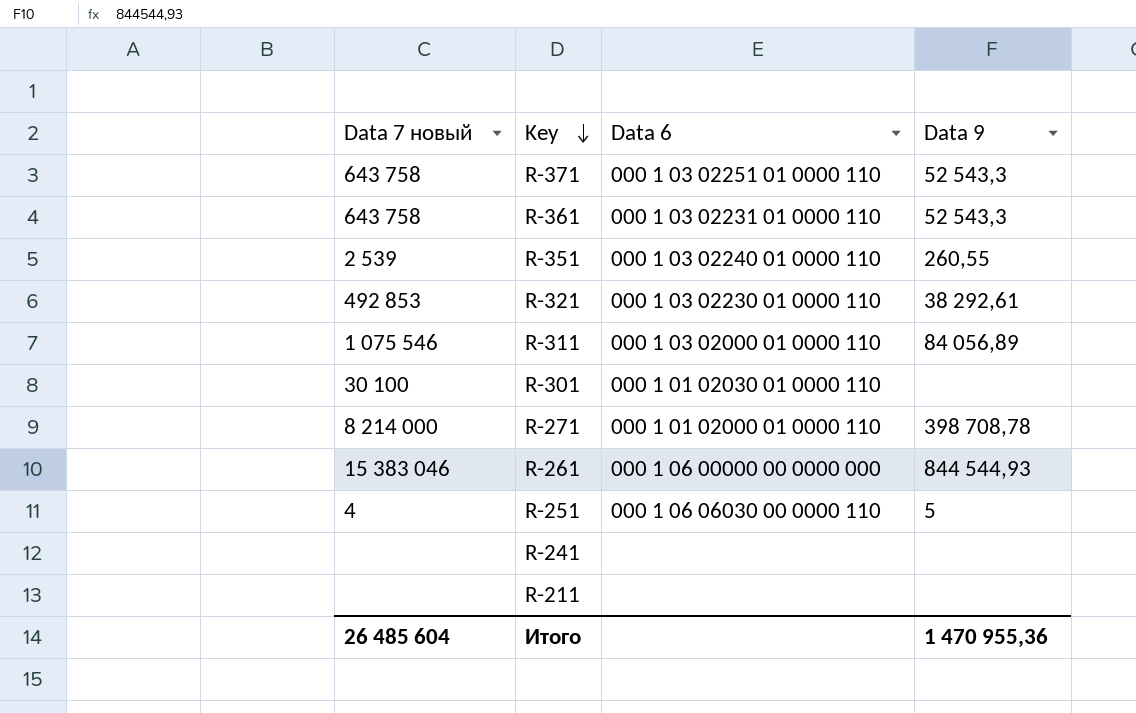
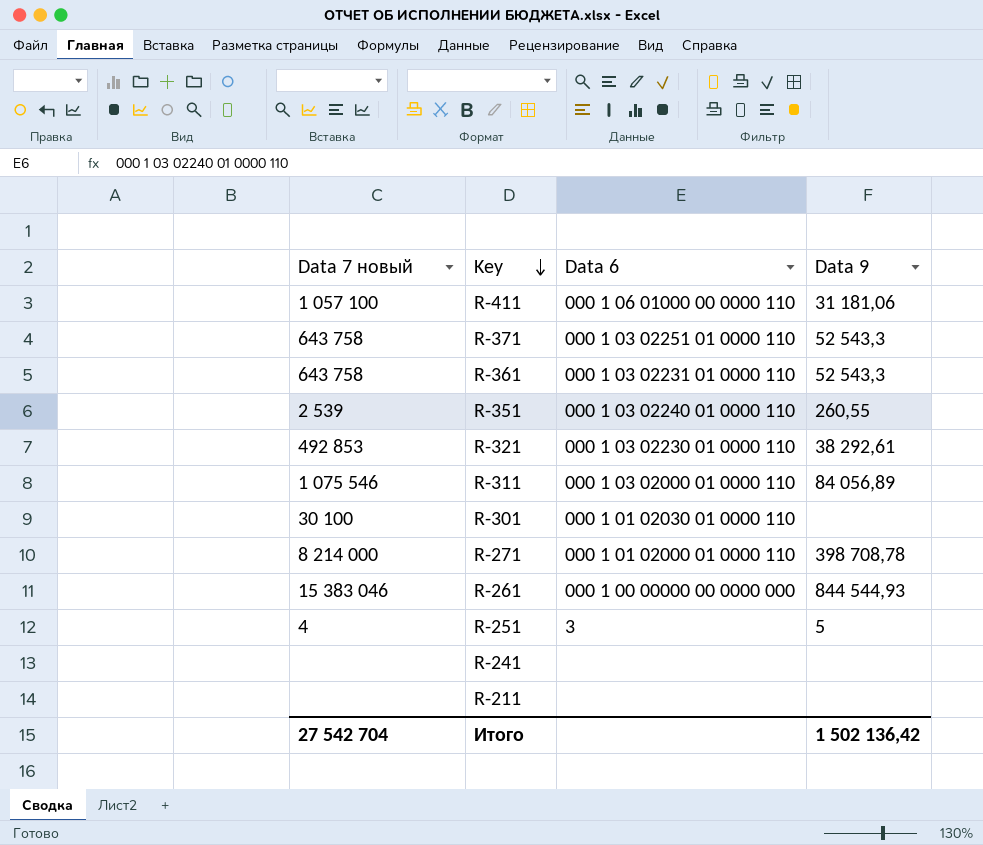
row R-411: none -> 1 057 100 | 000 1 06 01000 00 0000 110 | 31 181,06
R-261 | Data 6: 000 1 06 00000 00 0000 000 -> 000 1 00 00000 00 0000 000
R-251 | Data 6: 000 1 06 06030 00 0000 110 -> 3
Итого | Data 7 новый: 26 485 604 -> 27 542 704
Итого | Data 9: 1 470 955,36 -> 1 502 136,42

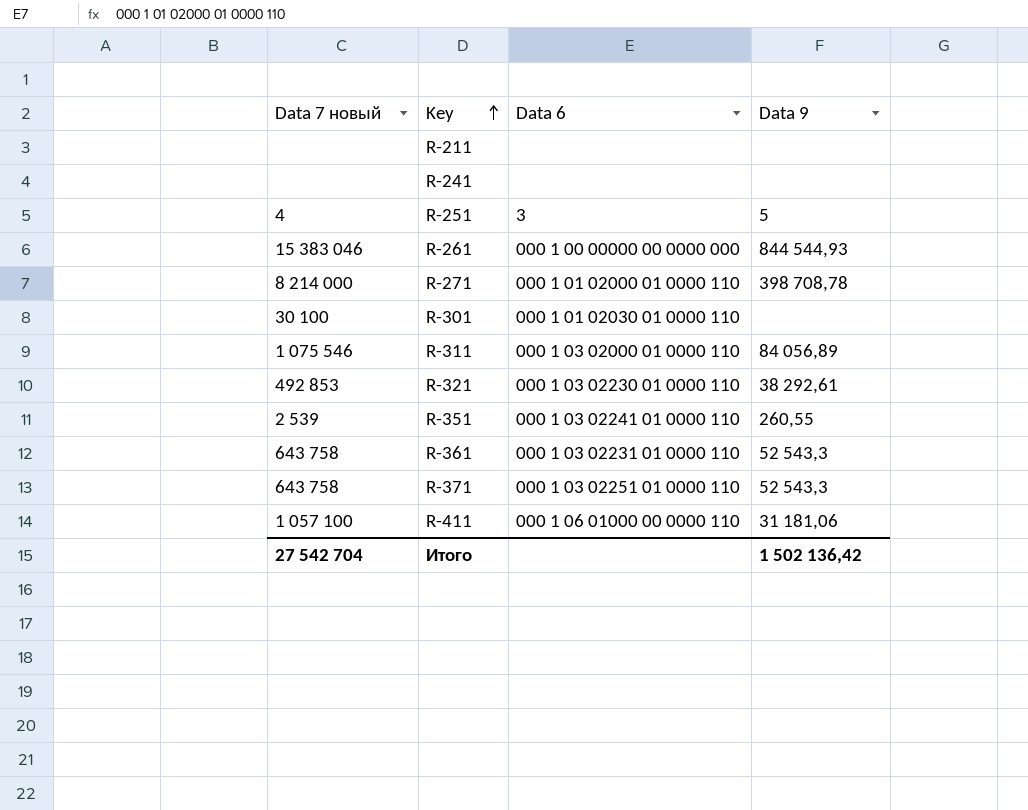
row order: Key descending -> Key ascending
R-351 | Data 6: 000 1 03 02240 01 0000 110 -> 000 1 03 02241 01 0000 110

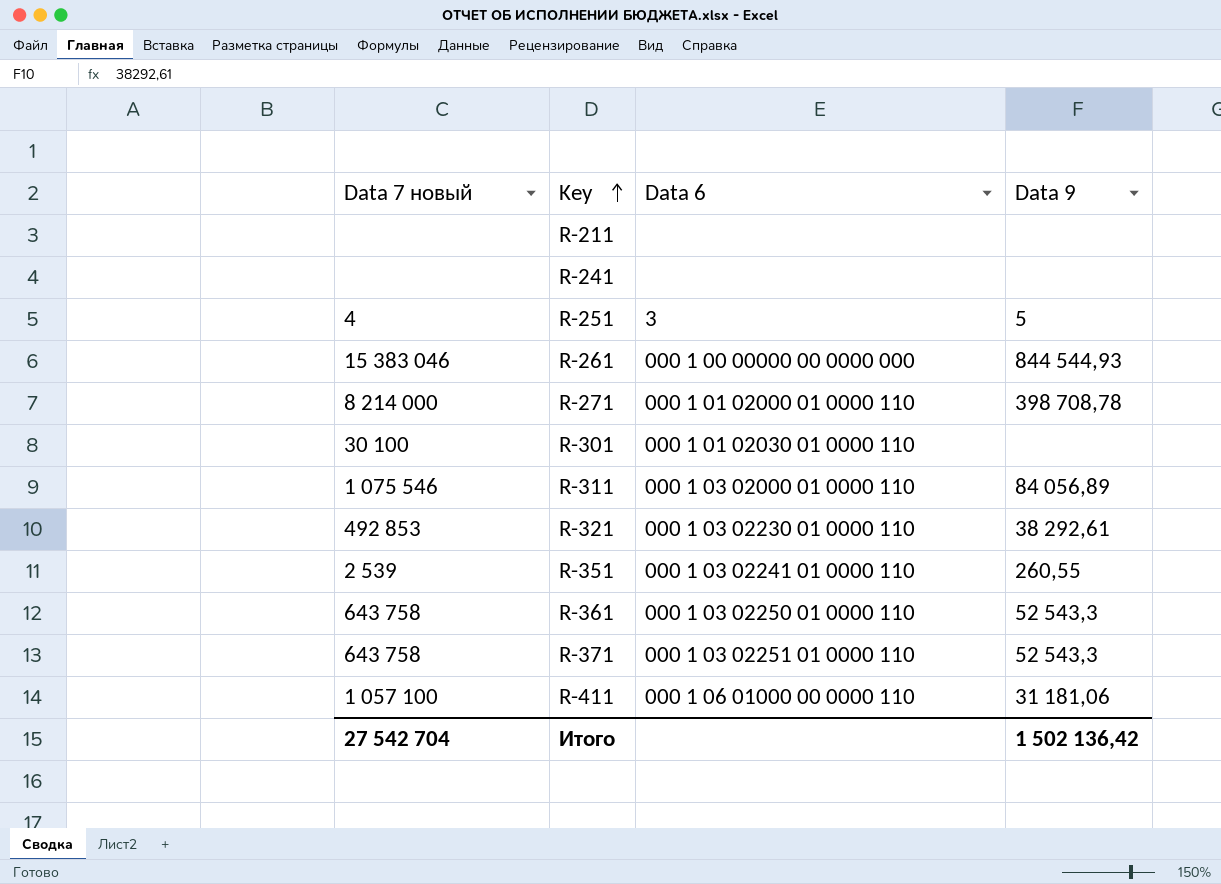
R-361 | Data 6: 000 1 03 02231 01 0000 110 -> 000 1 03 02250 01 0000 110

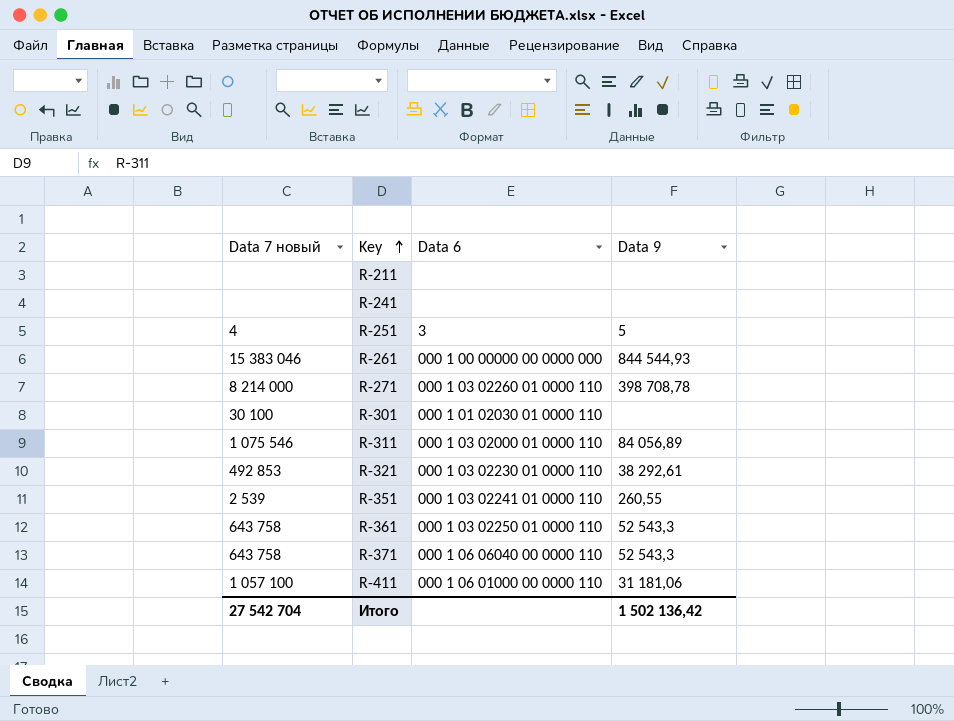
R-271 | Data 6: 000 1 01 02000 01 0000 110 -> 000 1 03 02260 01 0000 110
R-371 | Data 6: 000 1 03 02251 01 0000 110 -> 000 1 06 06040 00 0000 110

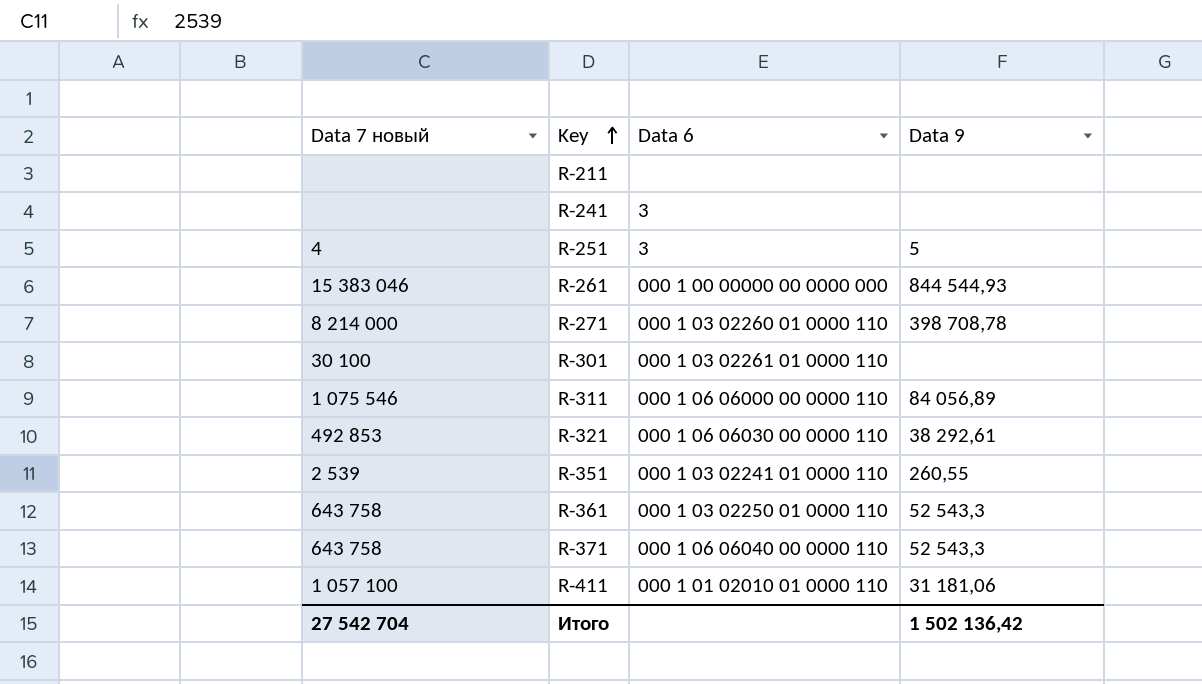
R-241 | Data 6: none -> 3
R-301 | Data 6: 000 1 01 02030 01 0000 110 -> 000 1 03 02261 01 0000 110
R-311 | Data 6: 000 1 03 02000 01 0000 110 -> 000 1 06 06000 00 0000 110
R-321 | Data 6: 000 1 03 02230 01 0000 110 -> 000 1 06 06030 00 0000 110
R-411 | Data 6: 000 1 06 01000 00 0000 110 -> 000 1 01 02010 01 0000 110

